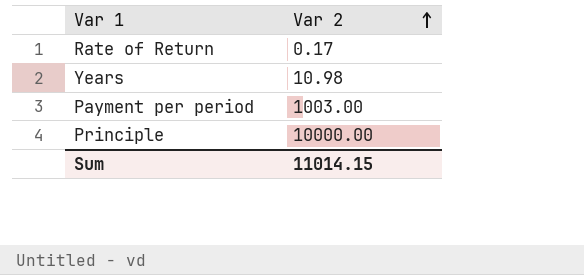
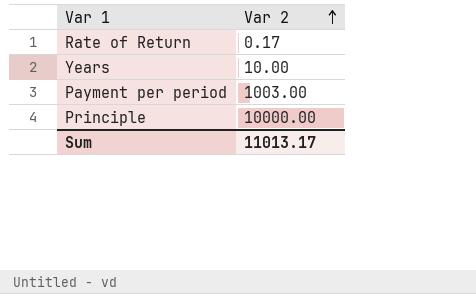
Years | Var 2: 10.98 -> 10.00
Sum | Var 2: 11014.15 -> 11013.17

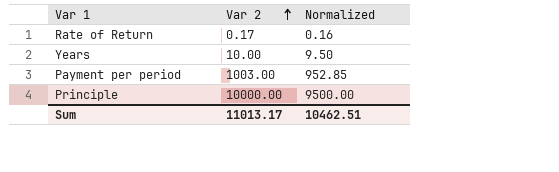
column Normalized | formula: none -> [Var 2] * 0.95

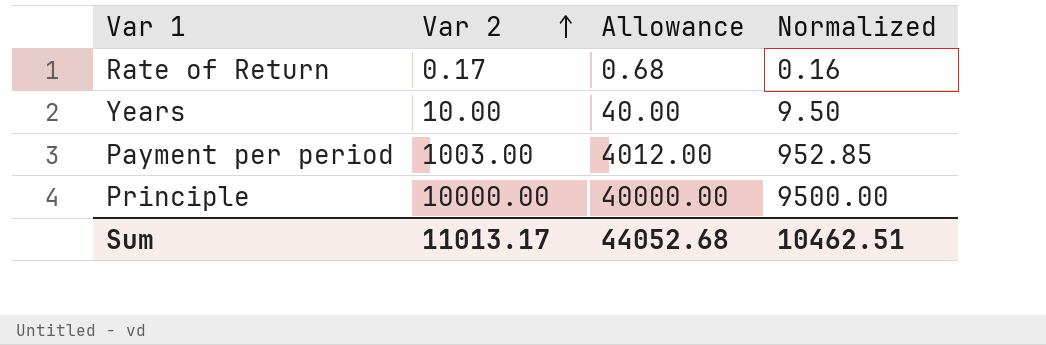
column Allowance | formula: none -> [Var 2] * 4

